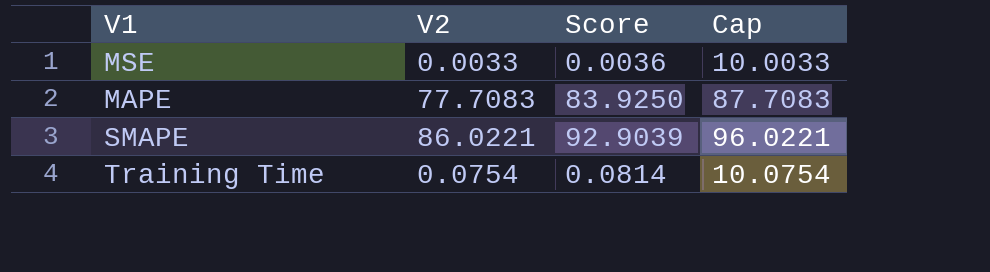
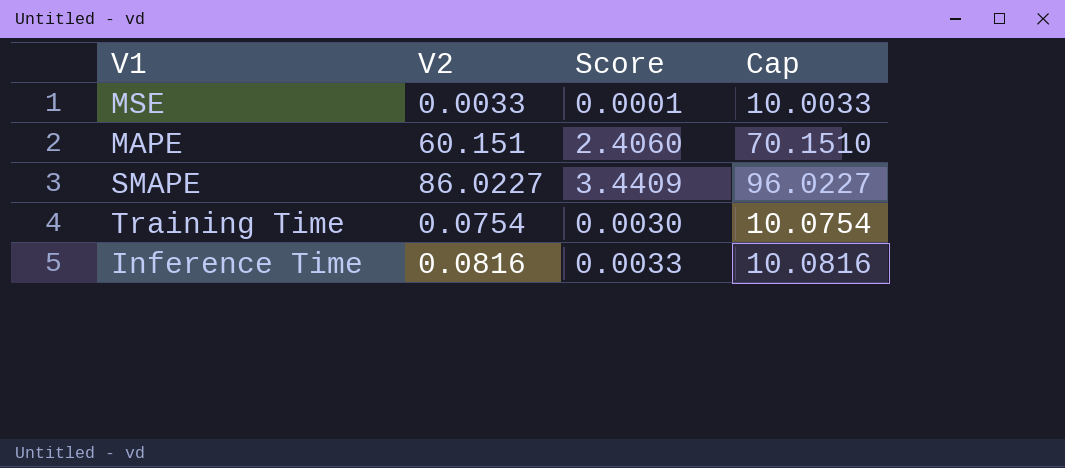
column Score | formula: [V2] * 1.08 -> [V2] * 0.04
MAPE | V2: 77.7083 -> 60.151
MAPE | Cap: 87.7083 -> 70.1510
SMAPE | V2: 86.0221 -> 86.0227
SMAPE | Cap: 96.0221 -> 96.0227
row Inference Time: none -> 0.0816 | 0.0033 | 10.0816

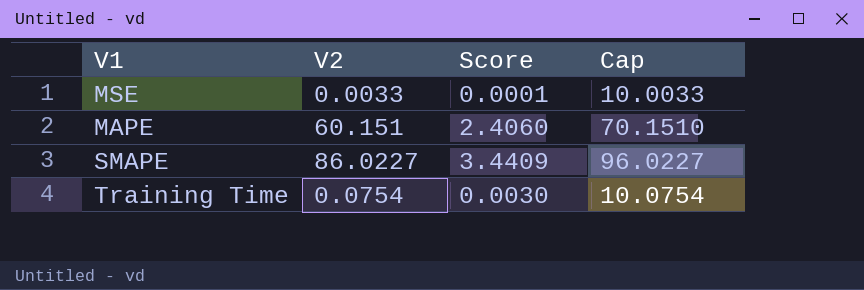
row Inference Time: 0.0816 | 0.0033 | 10.0816 -> none

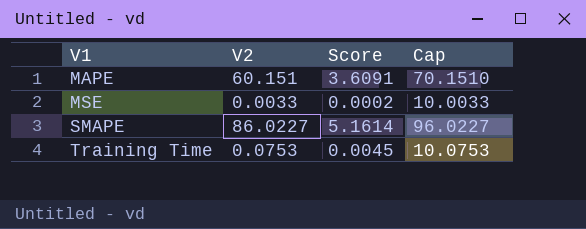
row order: none -> V1 ascending
column Score | formula: [V2] * 0.04 -> [V2] * 0.06
Training Time | V2: 0.0754 -> 0.0753
Training Time | Cap: 10.0754 -> 10.0753

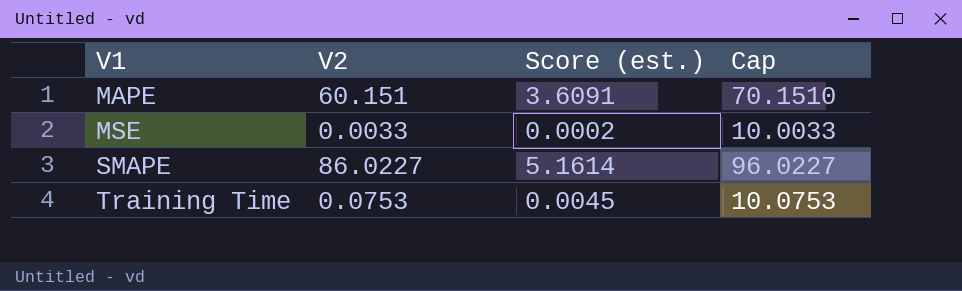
column name: Score -> Score (est.)

